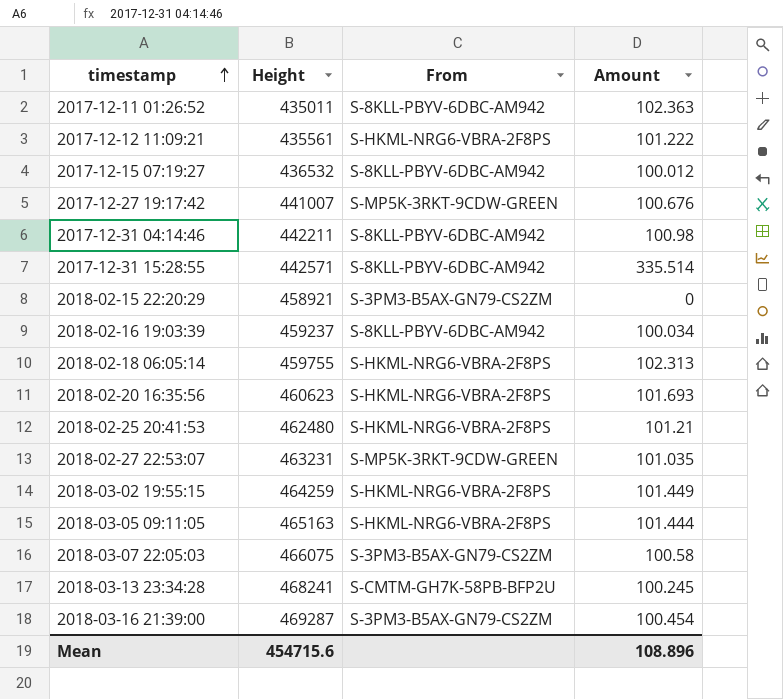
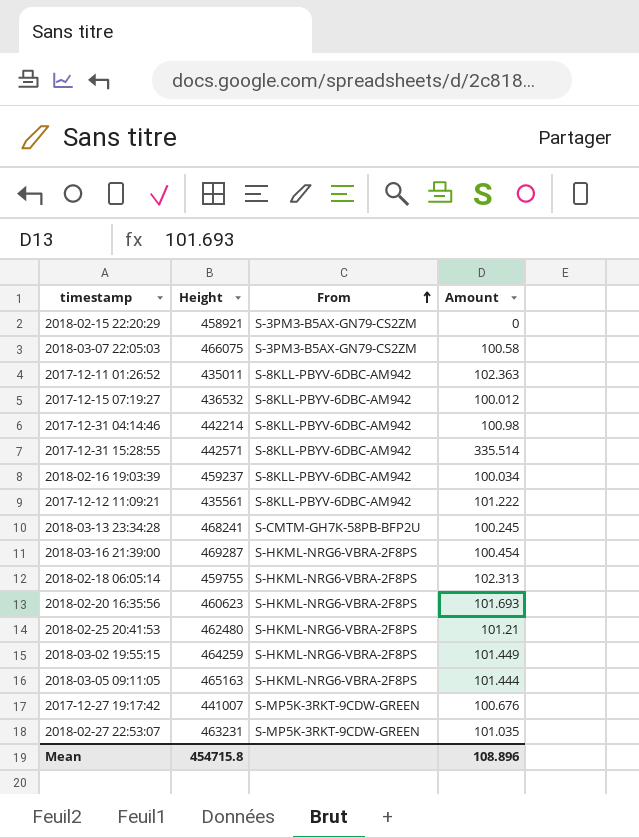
row order: timestamp ascending -> From ascending
2017-12-31 04:14:46 | Height: 442211 -> 442214
2017-12-12 11:09:21 | From: S-HKML-NRG6-VBRA-2F8PS -> S-8KLL-PBYV-6DBC-AM942
2018-03-16 21:39:00 | From: S-3PM3-B5AX-GN79-CS2ZM -> S-HKML-NRG6-VBRA-2F8PS
Mean | Height: 454715.6 -> 454715.8

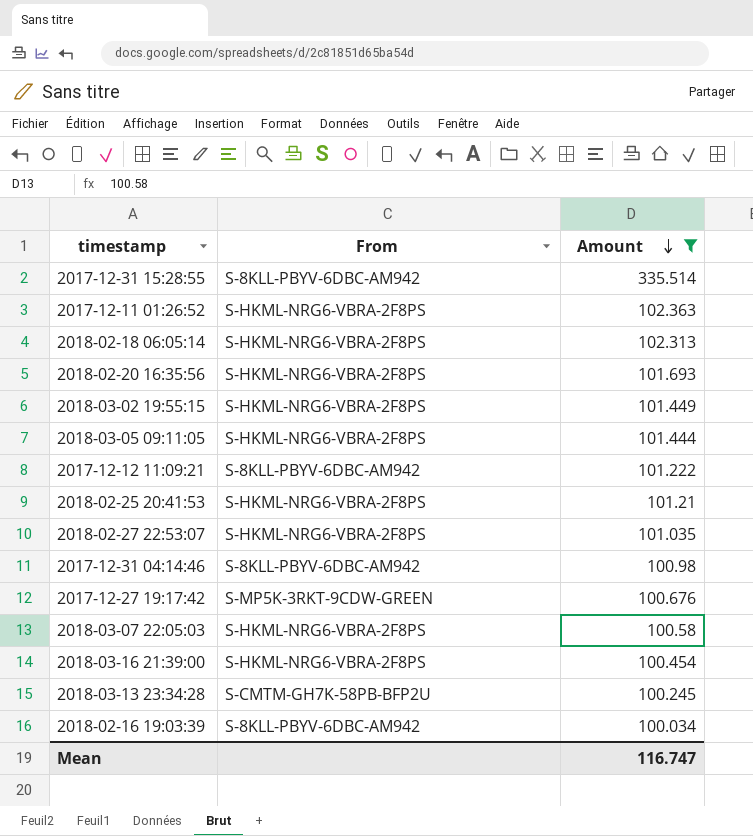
filter: none -> Amount >= 100.034
row order: From ascending -> Amount descending
column Height | position: 2 -> none
2017-12-11 01:26:52 | From: S-8KLL-PBYV-6DBC-AM942 -> S-HKML-NRG6-VBRA-2F8PS
2018-02-27 22:53:07 | From: S-MP5K-3RKT-9CDW-GREEN -> S-HKML-NRG6-VBRA-2F8PS
2018-03-07 22:05:03 | From: S-3PM3-B5AX-GN79-CS2ZM -> S-HKML-NRG6-VBRA-2F8PS
Mean | Amount: 108.896 -> 116.747

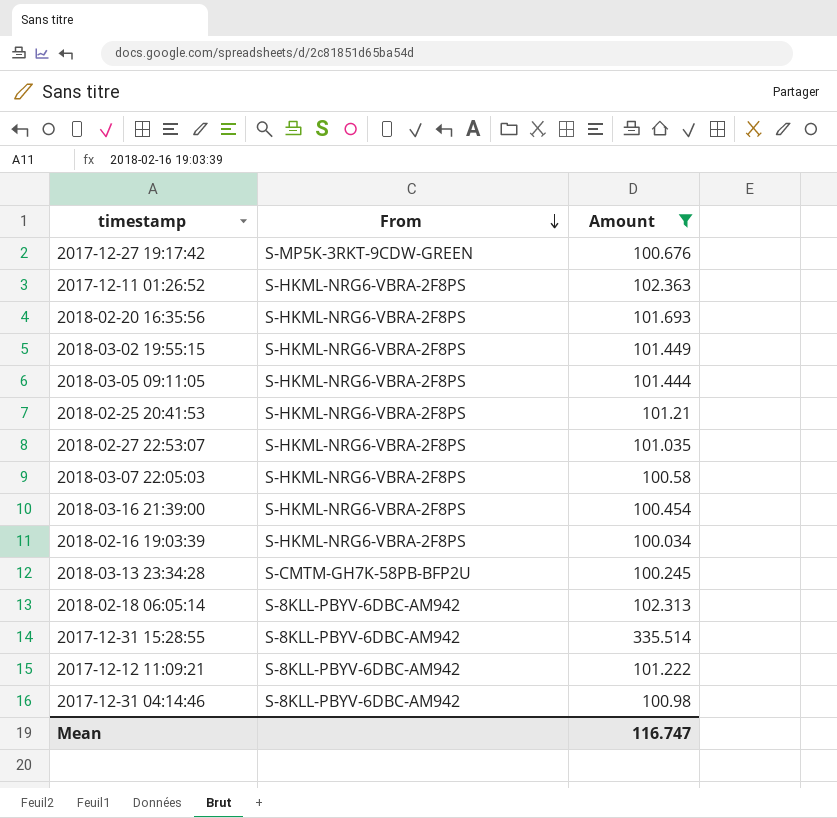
row order: Amount descending -> From descending
2018-02-16 19:03:39 | From: S-8KLL-PBYV-6DBC-AM942 -> S-HKML-NRG6-VBRA-2F8PS
2018-02-18 06:05:14 | From: S-HKML-NRG6-VBRA-2F8PS -> S-8KLL-PBYV-6DBC-AM942

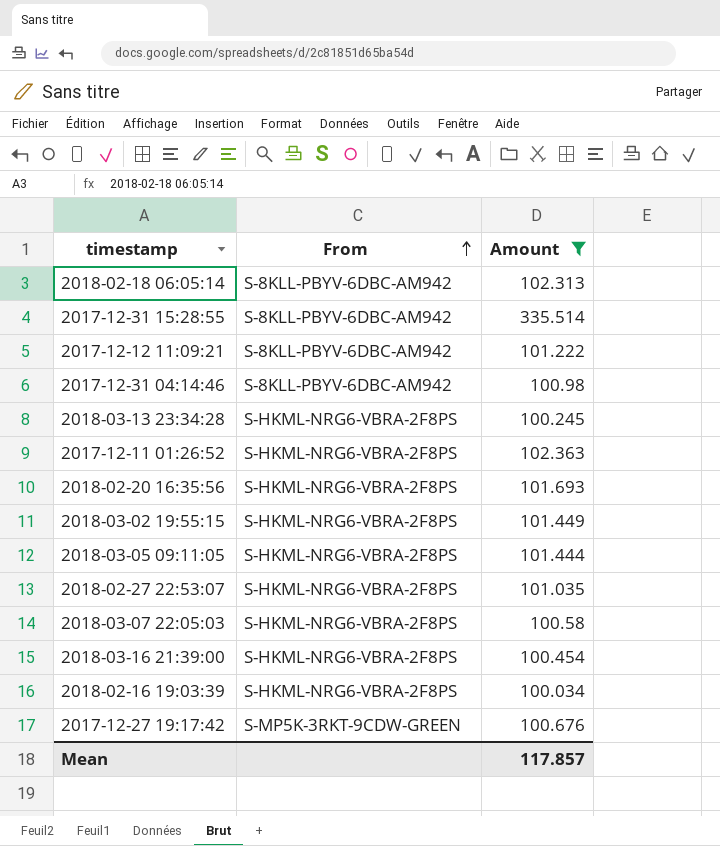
row order: From descending -> From ascending
row 2018-02-25 20:41:53: S-HKML-NRG6-VBRA-2F8PS | 101.21 -> none
2018-03-13 23:34:28 | From: S-CMTM-GH7K-58PB-BFP2U -> S-HKML-NRG6-VBRA-2F8PS
Mean | Amount: 116.747 -> 117.857

